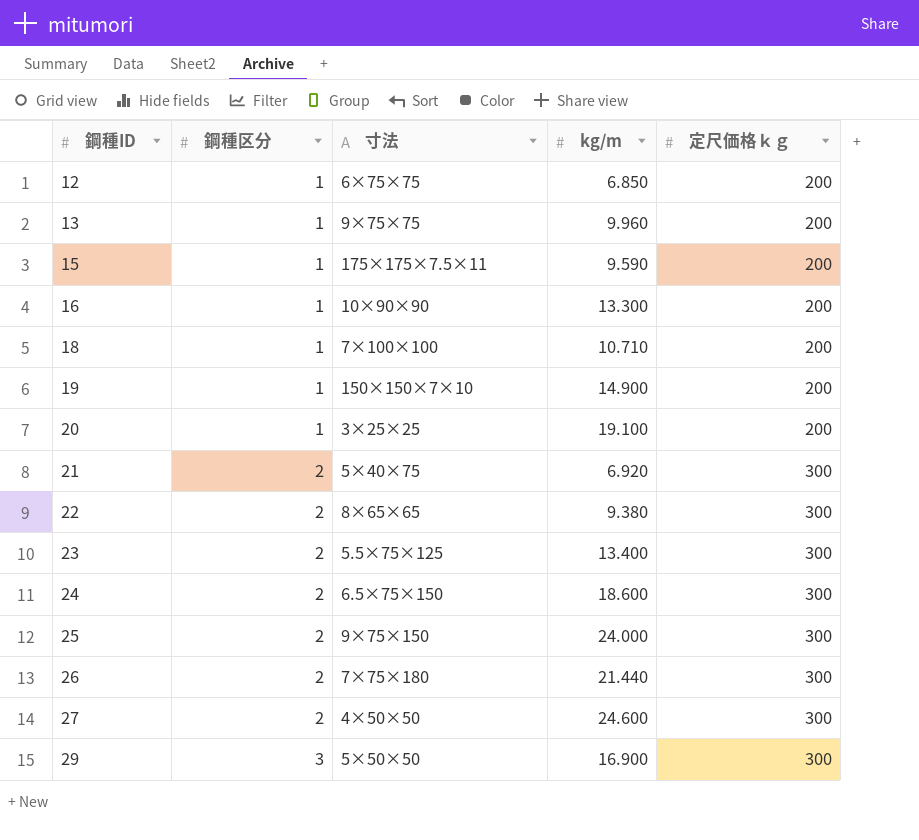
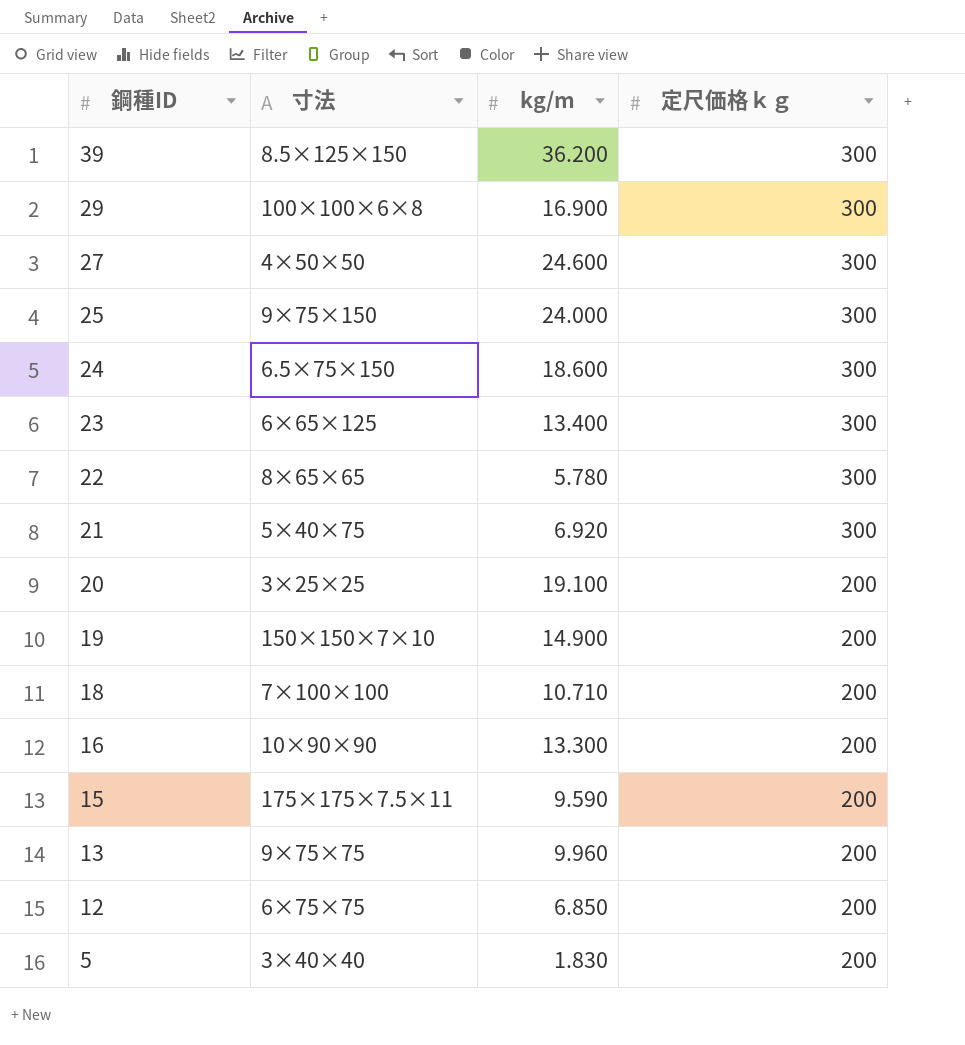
row order: 鋼種ID ascending -> 鋼種ID descending
column 鋼種区分 | position: 2 -> none
row 26: 2 | 7×75×180 | 21.440 | 300 -> none
row 39: none -> 8.5×125×150 | 36.200 | 300
29 | 寸法: 5×50×50 -> 100×100×6×8
23 | 寸法: 5.5×75×125 -> 6×65×125
22 | kg/m: 9.380 -> 5.780
row 5: none -> 3×40×40 | 1.830 | 200

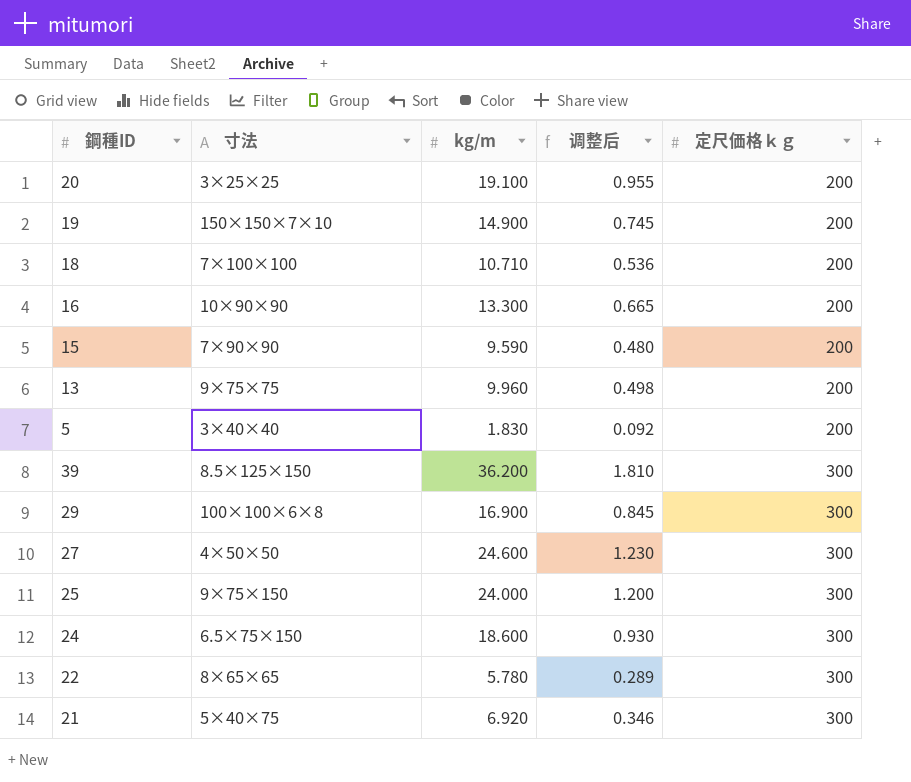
row order: 鋼種ID descending -> 定尺価格ｋｇ ascending
column 调整后 | formula: none -> [kg/m] * 0.05
row 23: 6×65×125 | 13.400 | 300 -> none
row 12: 6×75×75 | 6.850 | 200 -> none
15 | 寸法: 175×175×7.5×11 -> 7×90×90

